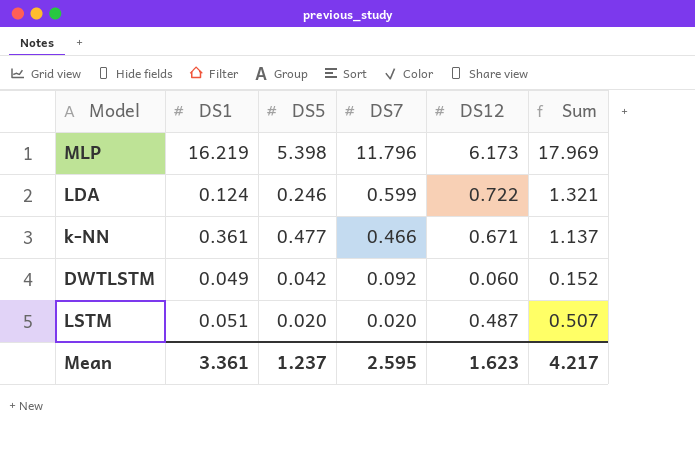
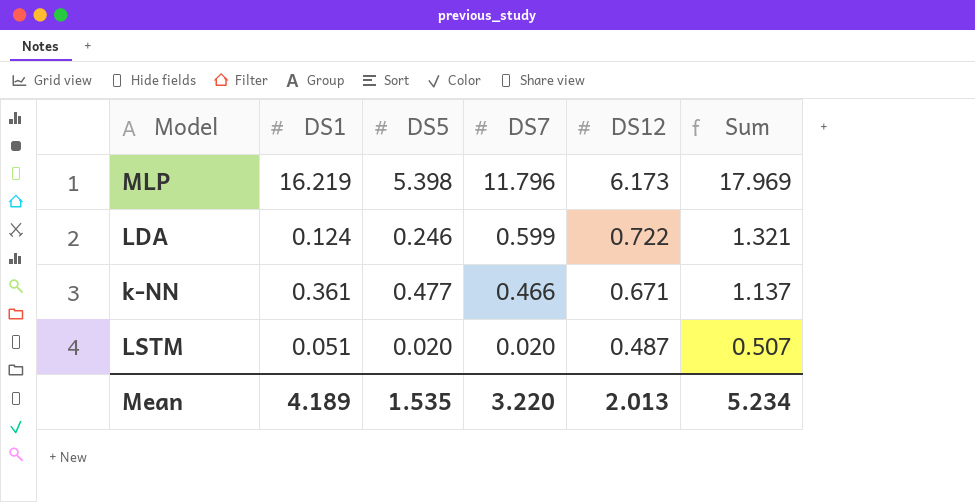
row DWTLSTM: 0.049 | 0.042 | 0.092 | 0.060 | 0.152 -> none
Mean | DS1: 3.361 -> 4.189
Mean | DS5: 1.237 -> 1.535
Mean | DS7: 2.595 -> 3.220
Mean | DS12: 1.623 -> 2.013
Mean | Sum: 4.217 -> 5.234

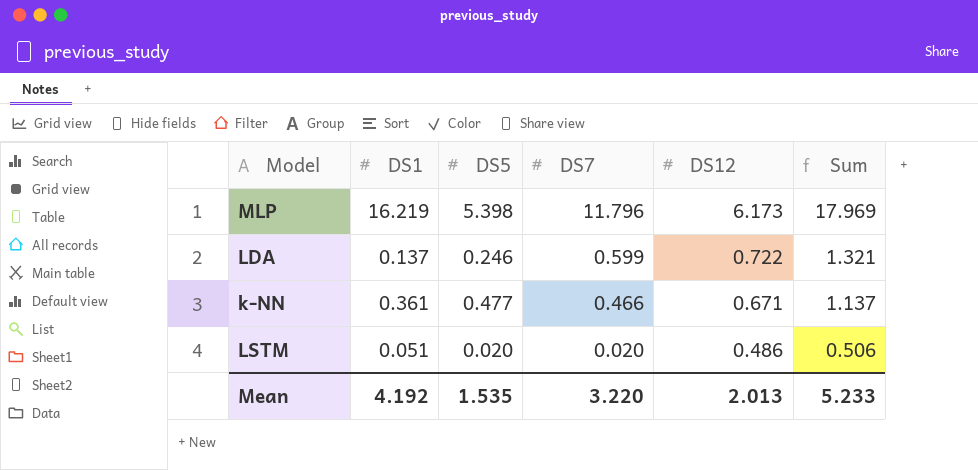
LDA | DS1: 0.124 -> 0.137
LSTM | DS12: 0.487 -> 0.486
LSTM | Sum: 0.507 -> 0.506
Mean | DS1: 4.189 -> 4.192
Mean | Sum: 5.234 -> 5.233

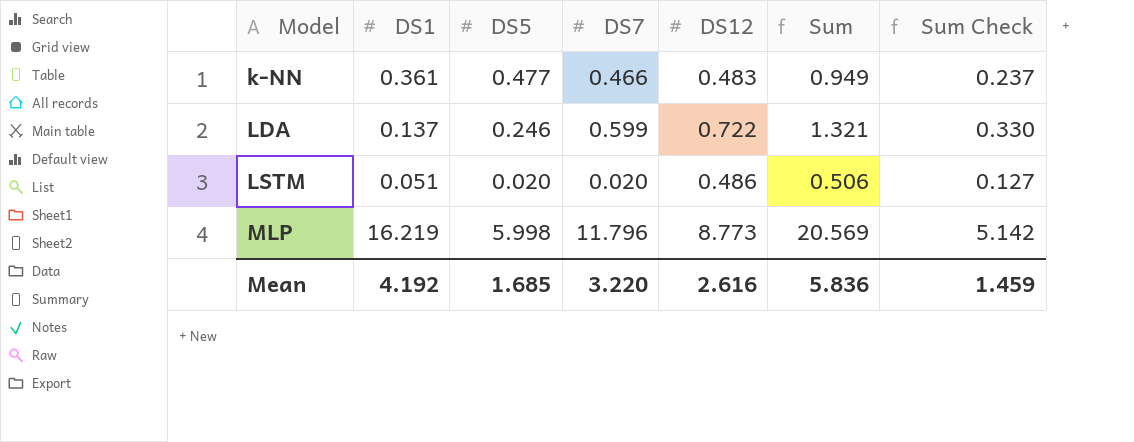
row order: DS7 descending -> Model ascending
column Sum Check | formula: none -> [Sum] * 0.25
k-NN | DS12: 0.671 -> 0.483
k-NN | Sum: 1.137 -> 0.949
MLP | DS5: 5.398 -> 5.998
MLP | DS12: 6.173 -> 8.773
MLP | Sum: 17.969 -> 20.569
Mean | DS5: 1.535 -> 1.685
Mean | DS12: 2.013 -> 2.616
Mean | Sum: 5.233 -> 5.836

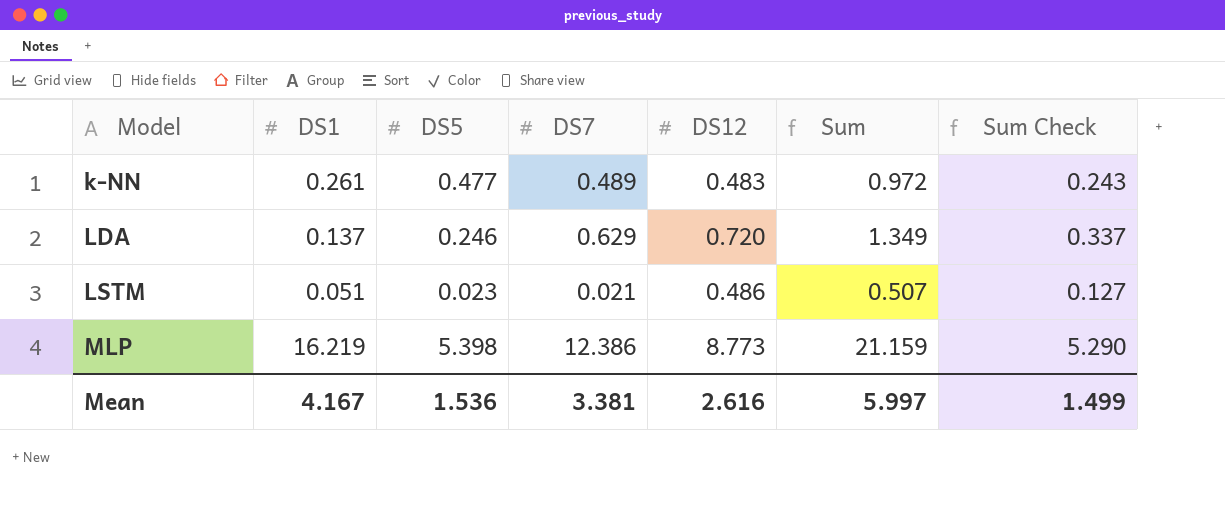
k-NN | DS1: 0.361 -> 0.261
k-NN | DS7: 0.466 -> 0.489
k-NN | Sum: 0.949 -> 0.972
k-NN | Sum Check: 0.237 -> 0.243
LDA | DS7: 0.599 -> 0.629
LDA | DS12: 0.722 -> 0.720
LDA | Sum: 1.321 -> 1.349
LDA | Sum Check: 0.330 -> 0.337
LSTM | DS5: 0.020 -> 0.023
LSTM | DS7: 0.020 -> 0.021
LSTM | Sum: 0.506 -> 0.507
MLP | DS5: 5.998 -> 5.398
MLP | DS7: 11.796 -> 12.386
MLP | Sum: 20.569 -> 21.159
MLP | Sum Check: 5.142 -> 5.290
Mean | DS1: 4.192 -> 4.167
Mean | DS5: 1.685 -> 1.536
Mean | DS7: 3.220 -> 3.381
Mean | Sum: 5.836 -> 5.997
Mean | Sum Check: 1.459 -> 1.499

